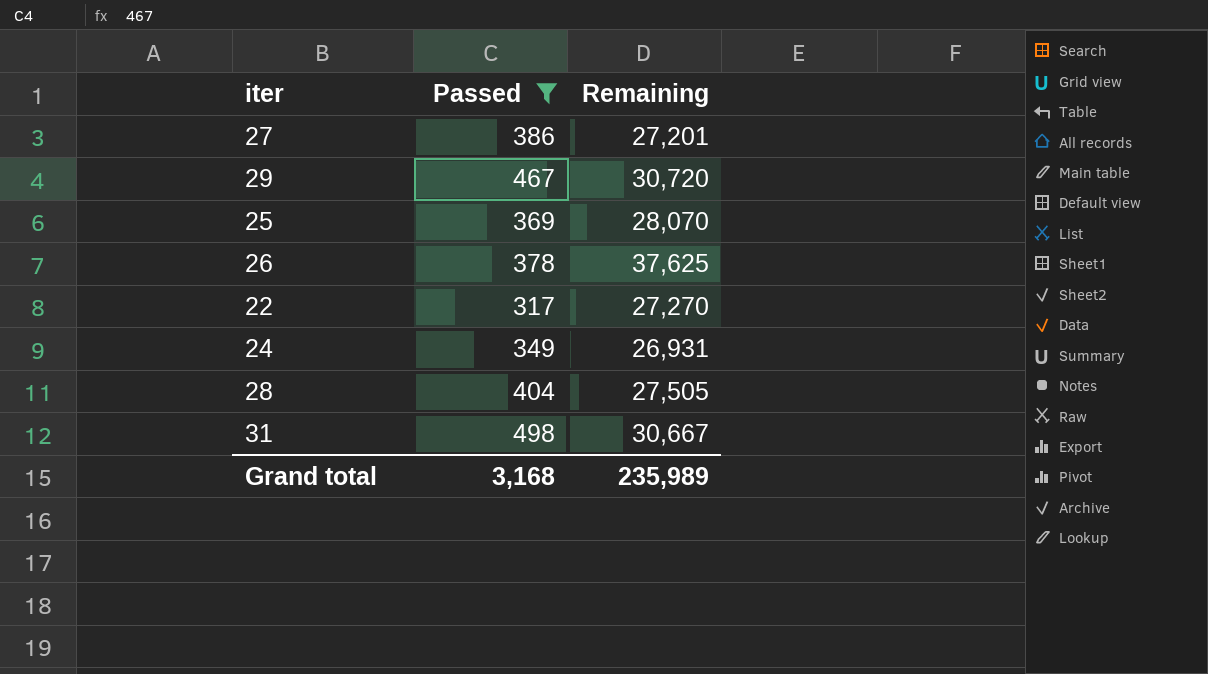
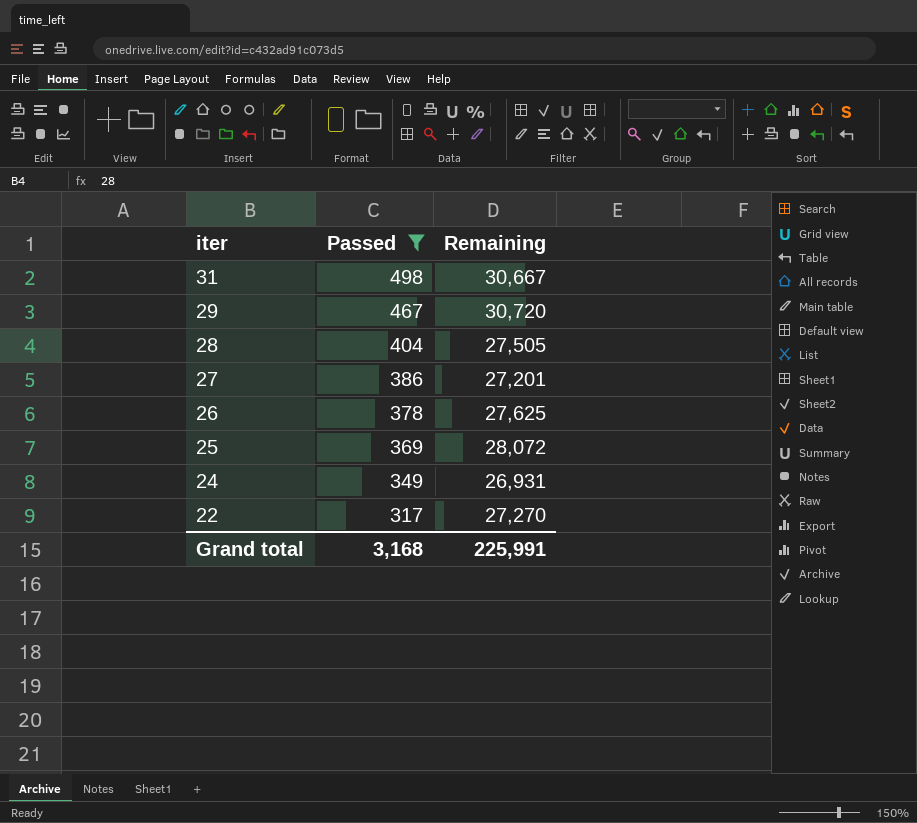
row order: none -> iter descending
26 | Remaining: 37,625 -> 27,625
25 | Remaining: 28,070 -> 28,072
Grand total | Remaining: 235,989 -> 225,991

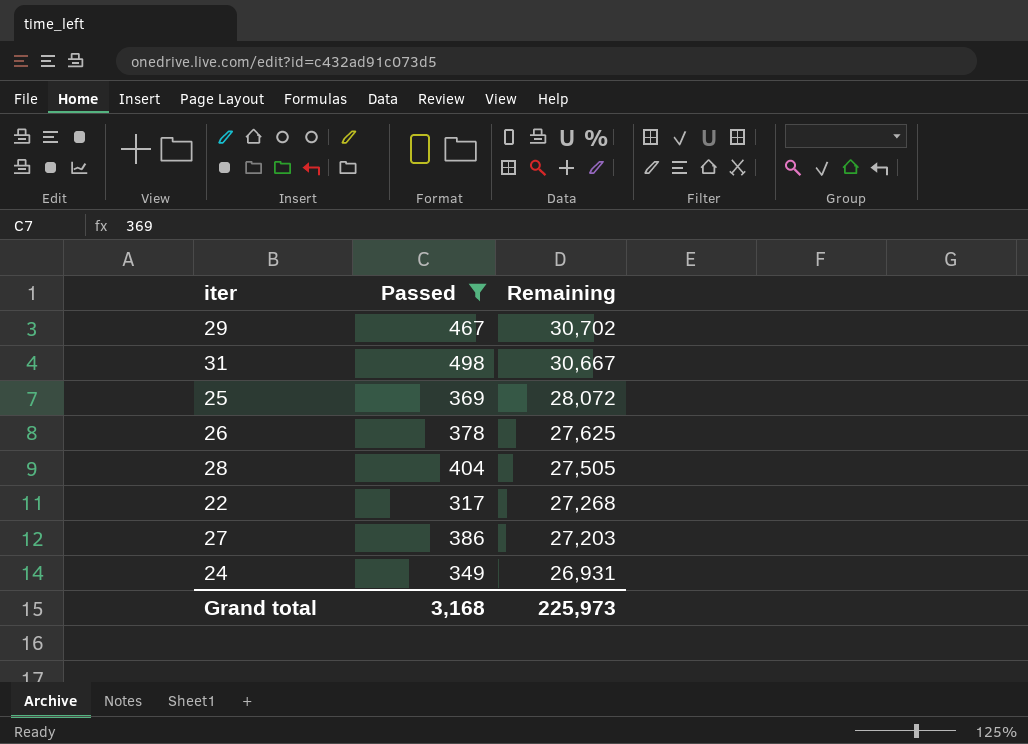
row order: iter descending -> Remaining descending
29 | Remaining: 30,720 -> 30,702
22 | Remaining: 27,270 -> 27,268
27 | Remaining: 27,201 -> 27,203
Grand total | Remaining: 225,991 -> 225,973

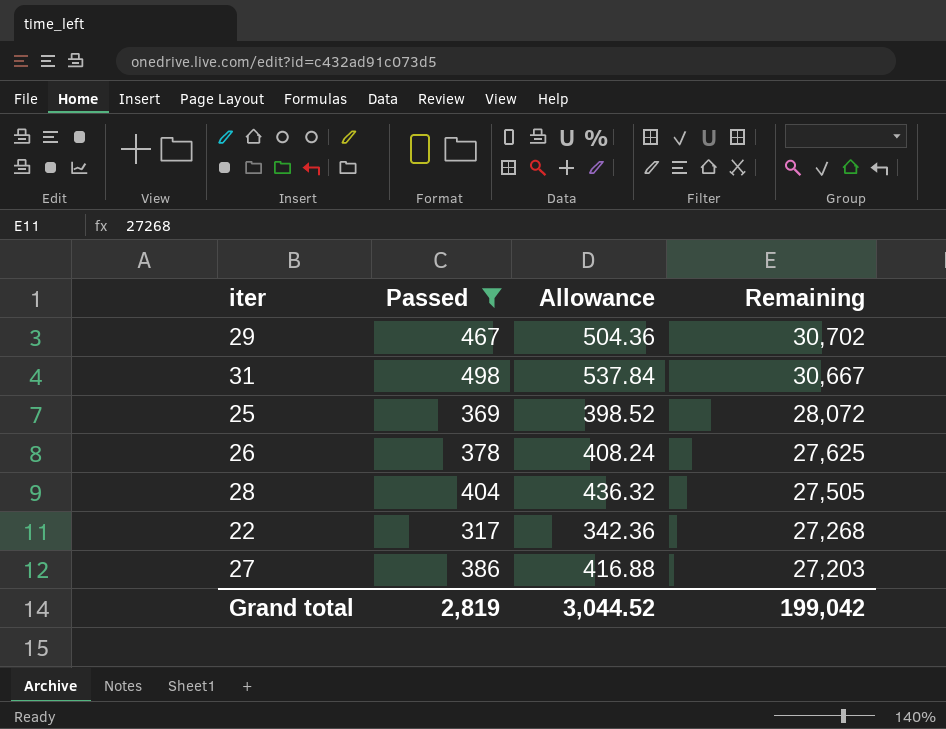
column Allowance | formula: none -> [Passed] * 1.08
row 24: 349 | 26,931 -> none
Grand total | Passed: 3,168 -> 2,819
Grand total | Remaining: 225,973 -> 199,042

